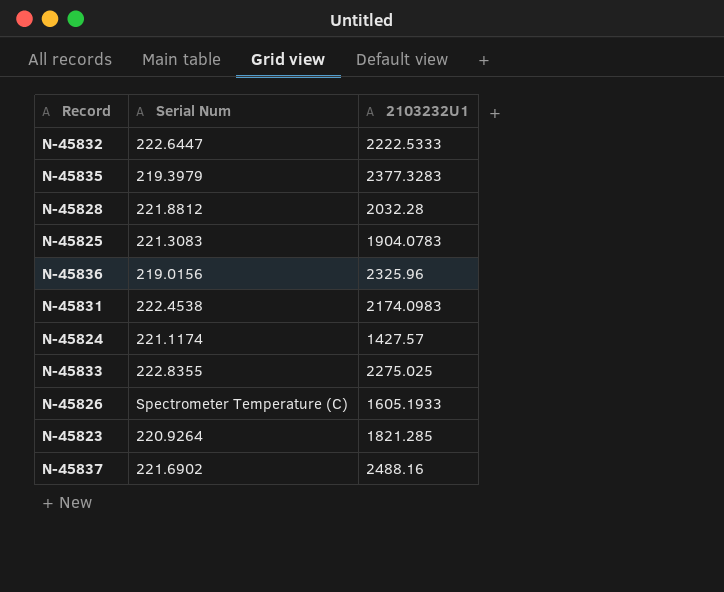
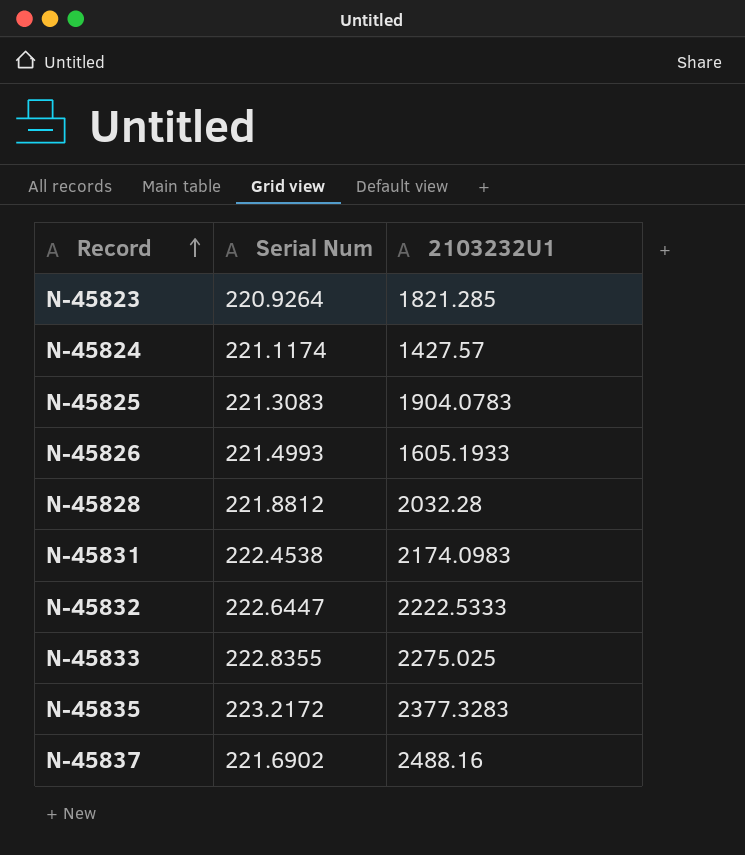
row order: none -> Record ascending
row N-45836: 219.0156 | 2325.96 -> none
N-45826 | Serial Num: Spectrometer Temperature (C) -> 221.4993
N-45835 | Serial Num: 219.3979 -> 223.2172

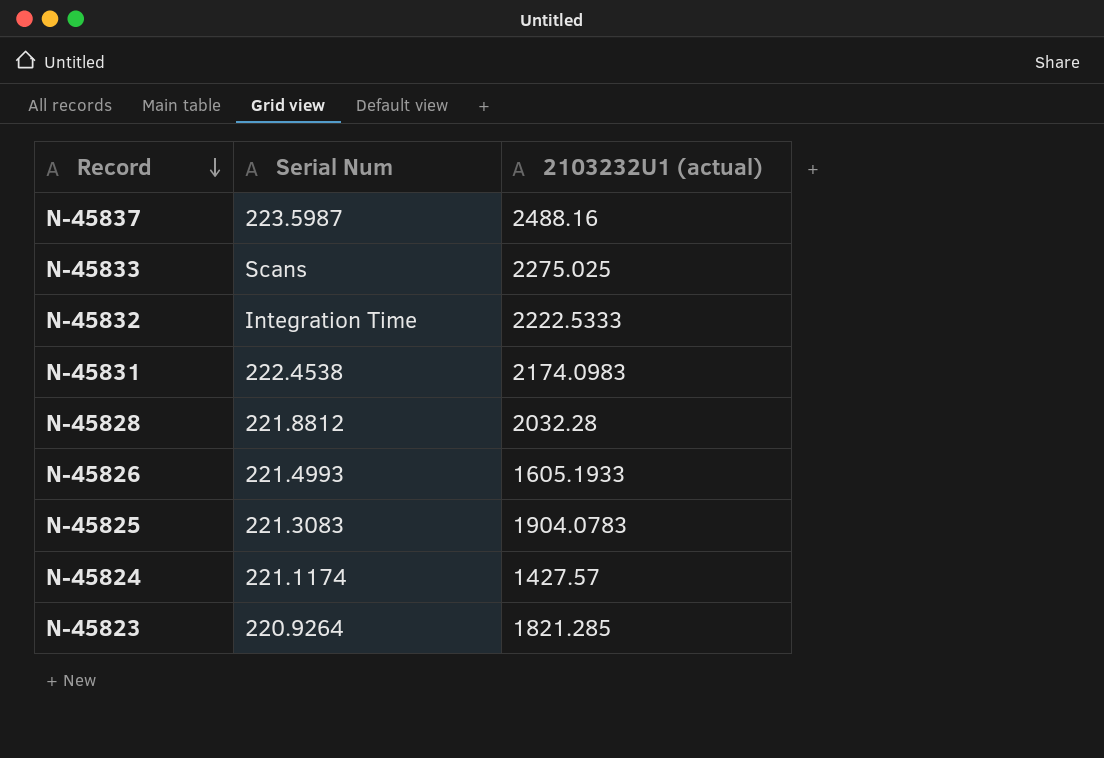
row order: Record ascending -> Record descending
column name: 2103232U1 -> 2103232U1 (actual)
row N-45835: 223.2172 | 2377.3283 -> none
N-45837 | Serial Num: 221.6902 -> 223.5987
N-45833 | Serial Num: 222.8355 -> Scans
N-45832 | Serial Num: 222.6447 -> Integration Time

